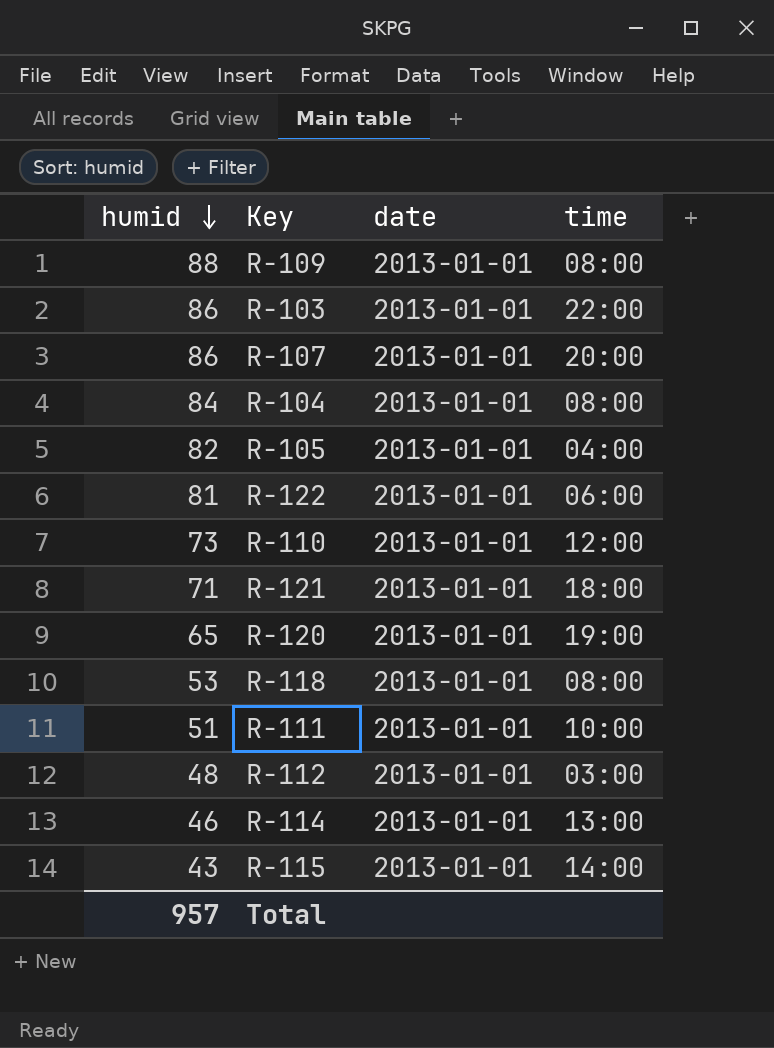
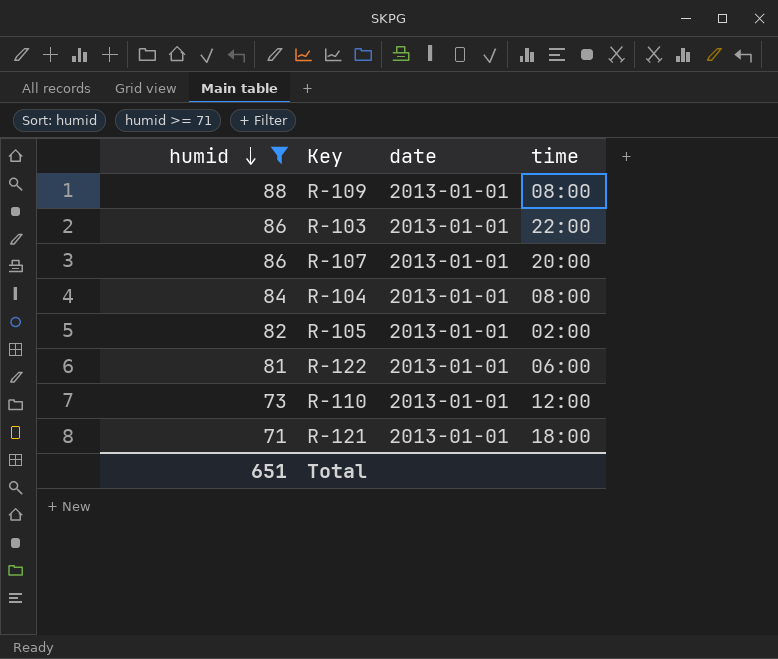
filter: none -> humid >= 71
R-105 | time: 04:00 -> 02:00
Total | humid: 957 -> 651

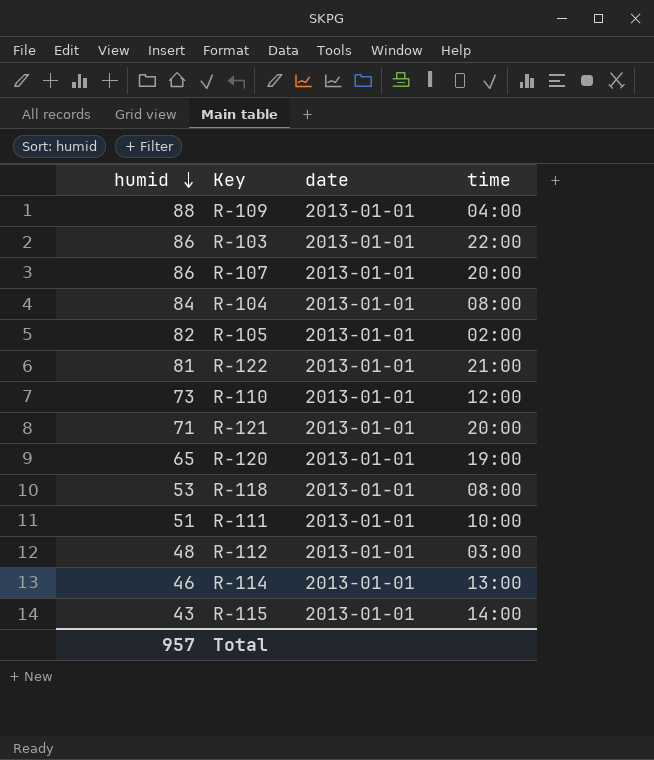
filter: humid >= 71 -> none
R-109 | time: 08:00 -> 04:00
R-122 | time: 06:00 -> 21:00
R-121 | time: 18:00 -> 20:00
Total | humid: 651 -> 957

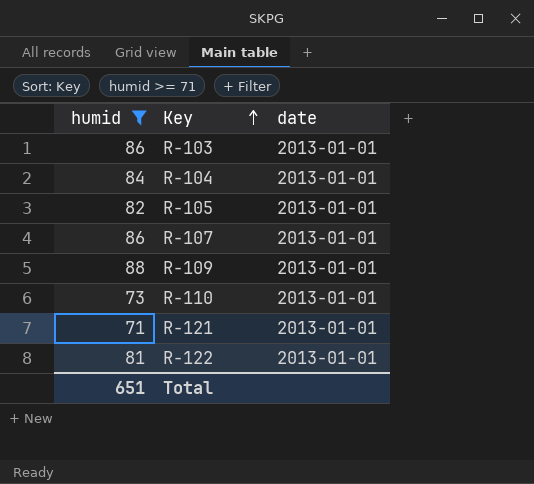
filter: none -> humid >= 71
row order: humid descending -> Key ascending
column time | position: 4 -> none
Total | humid: 957 -> 651

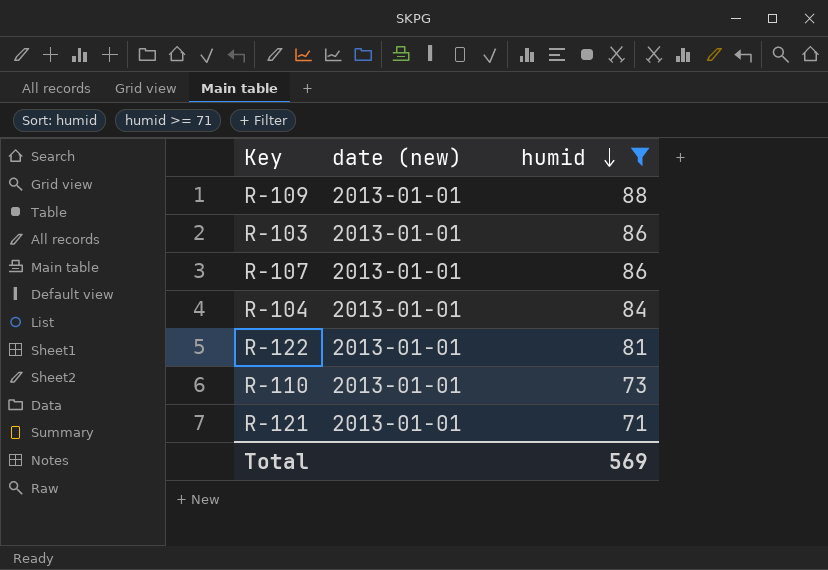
row order: Key ascending -> humid descending
column name: date -> date (new)
column humid | position: 1 -> 3
row R-105: 82 | 2013-01-01 -> none
Total | humid: 651 -> 569

